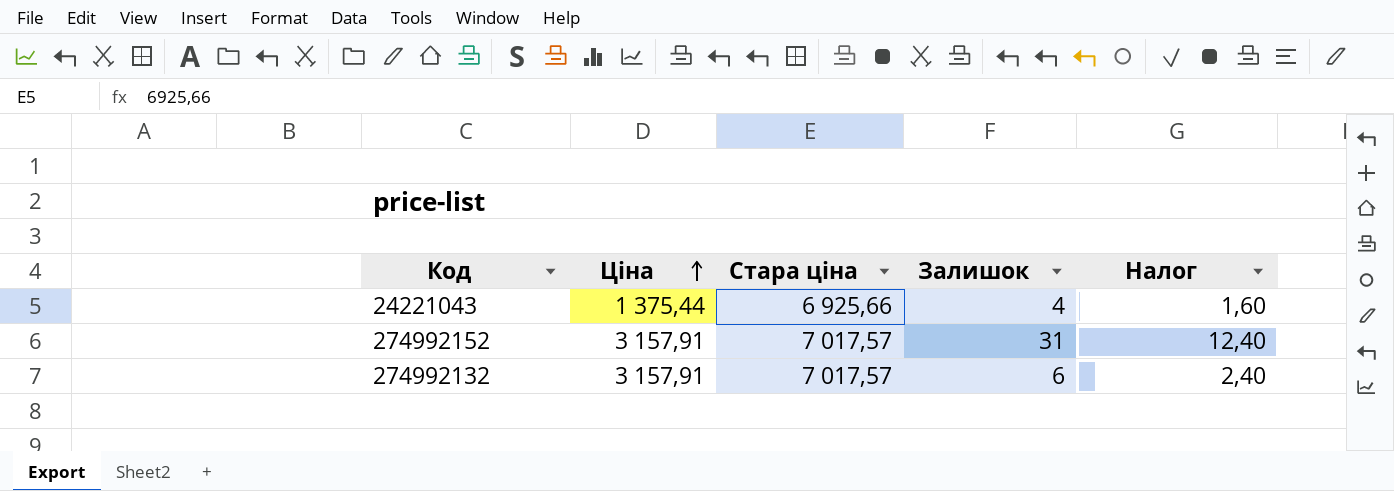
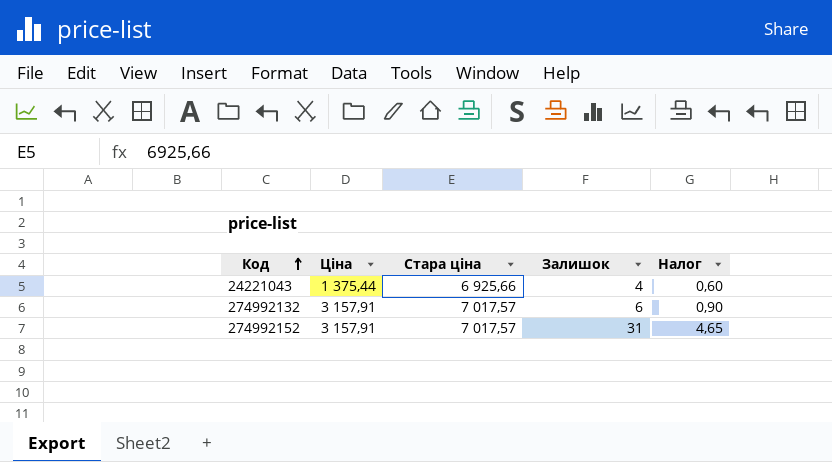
row order: Ціна ascending -> Код ascending
column Налог | formula: [Залишок] * 0,4 -> [Залишок] * 0,15

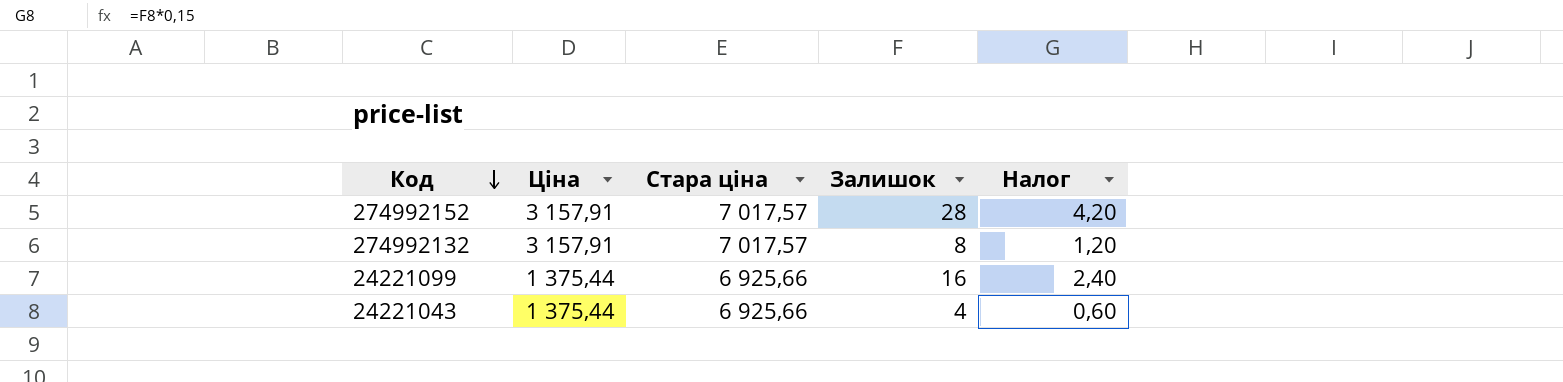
row order: Код ascending -> Код descending
274992152 | Залишок: 31 -> 28
274992152 | Налог: 4,65 -> 4,20
274992132 | Залишок: 6 -> 8
274992132 | Налог: 0,90 -> 1,20
row 24221099: none -> 1 375,44 | 6 925,66 | 16 | 2,40

